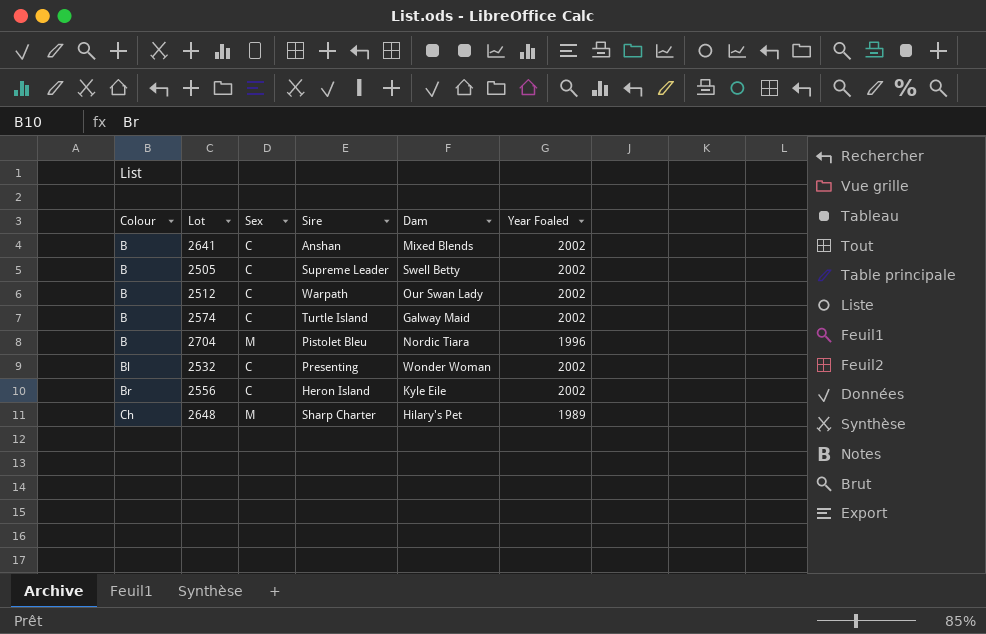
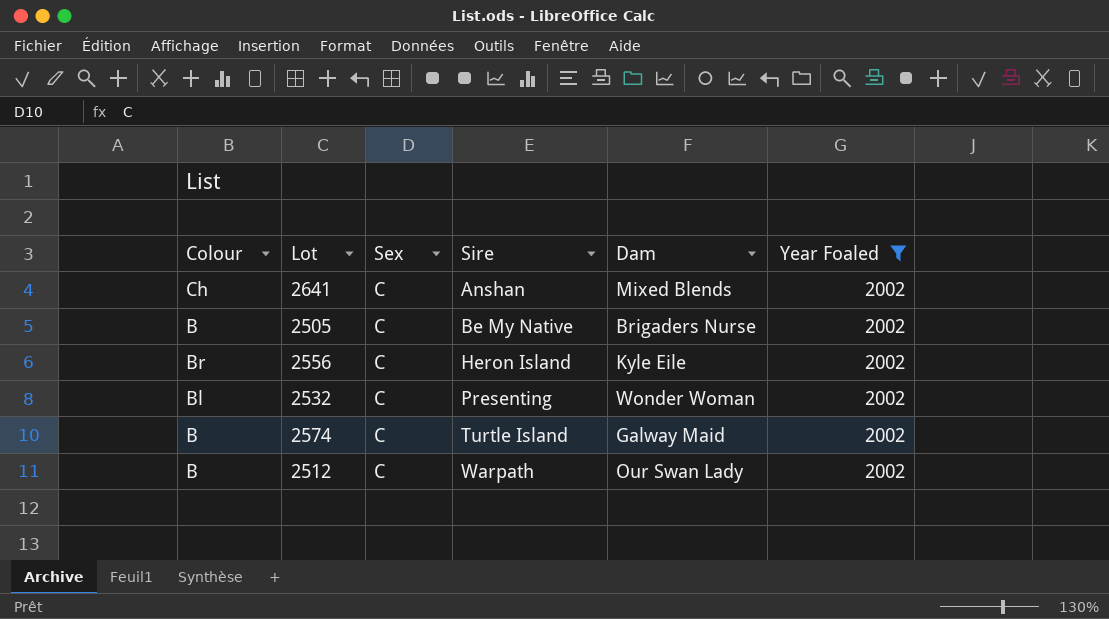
filter: none -> Year Foaled = 2002
row order: Colour ascending -> Sire ascending
2641 | Colour: B -> Ch
2505 | Sire: Supreme Leader -> Be My Native
2505 | Dam: Swell Betty -> Brigaders Nurse

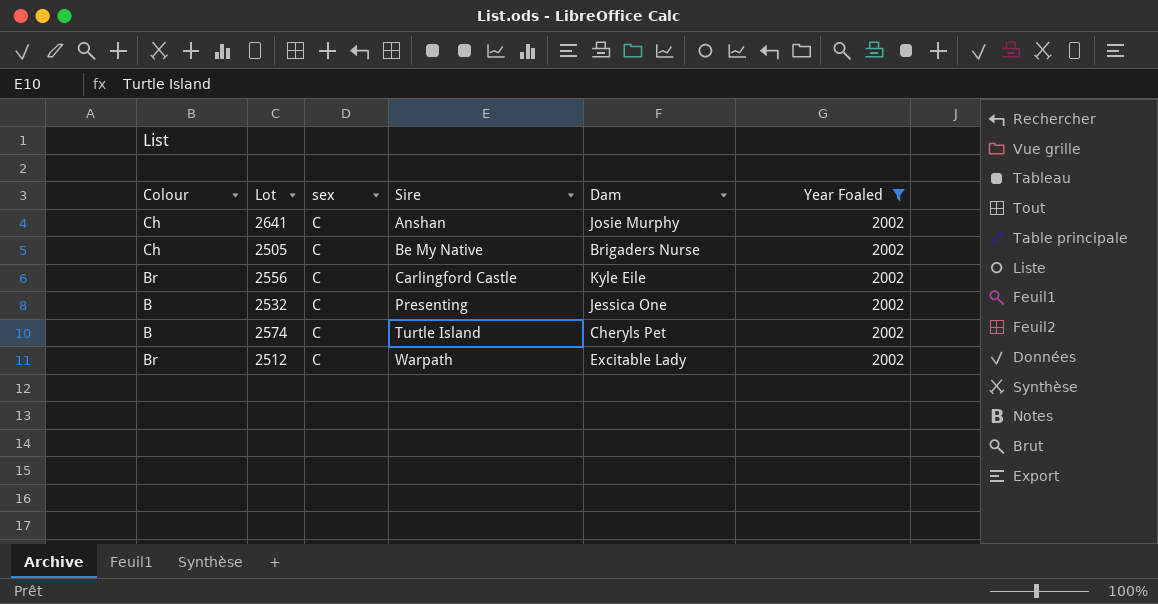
column name: Sex -> sex
2641 | Dam: Mixed Blends -> Josie Murphy
2505 | Colour: B -> Ch
2556 | Sire: Heron Island -> Carlingford Castle
2532 | Colour: Bl -> B
2532 | Dam: Wonder Woman -> Jessica One
2574 | Dam: Galway Maid -> Cheryls Pet
2512 | Colour: B -> Br
2512 | Dam: Our Swan Lady -> Excitable Lady

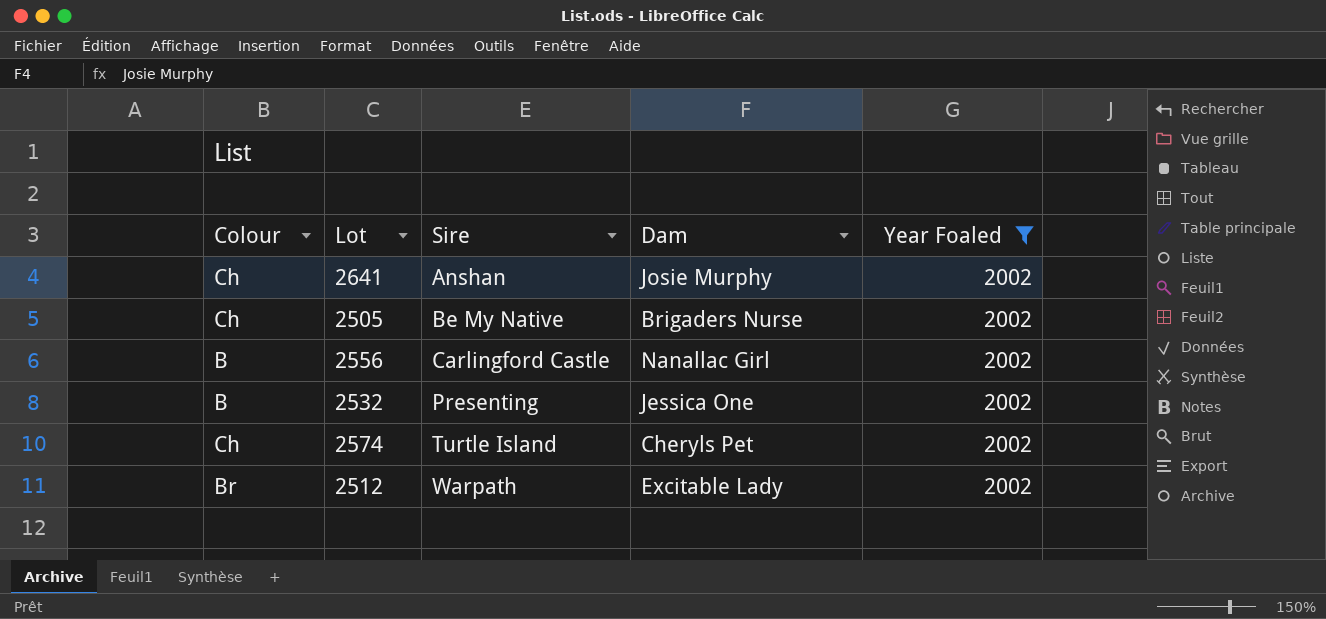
column sex | position: 3 -> none
2556 | Colour: Br -> B
2556 | Dam: Kyle Eile -> Nanallac Girl
2574 | Colour: B -> Ch

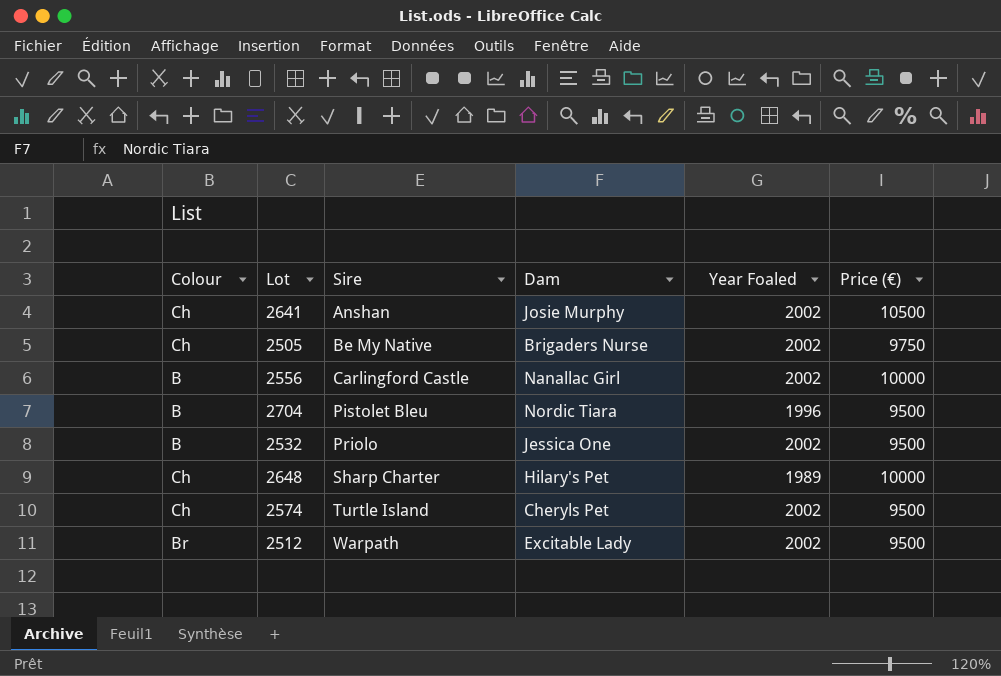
filter: Year Foaled = 2002 -> none
column Price (€) | position: none -> 6
2532 | Sire: Presenting -> Priolo

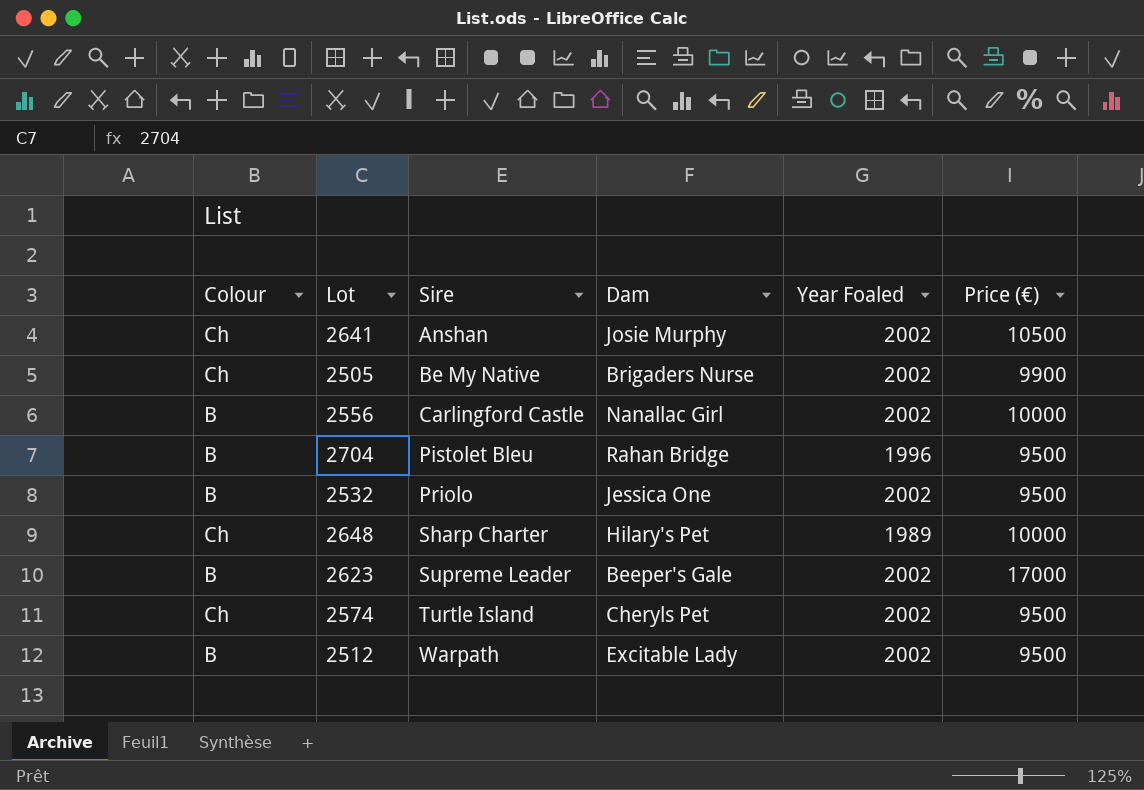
2505 | Price (€): 9750 -> 9900
2704 | Dam: Nordic Tiara -> Rahan Bridge
row 2623: none -> B | Supreme Leader | Beeper's Gale | 2002 | 17000
2512 | Colour: Br -> B

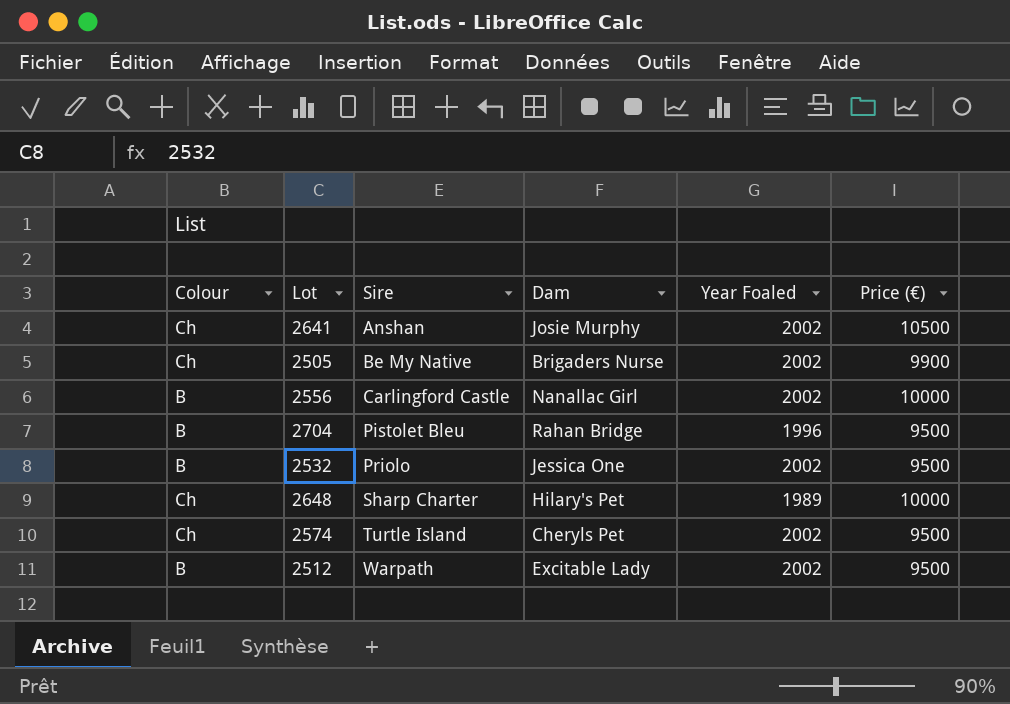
row 2623: B | Supreme Leader | Beeper's Gale | 2002 | 17000 -> none

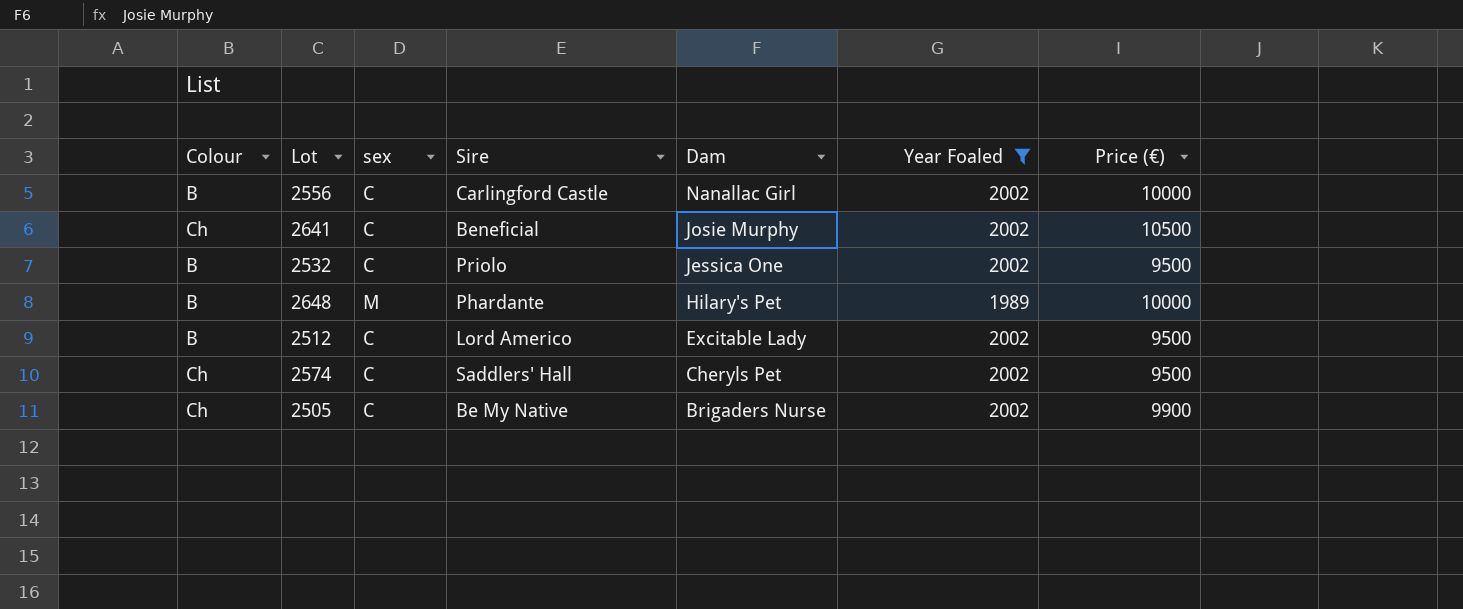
filter: none -> Year Foaled != 1996
row order: Sire ascending -> Dam descending
column sex | position: none -> 3
2641 | Sire: Anshan -> Beneficial
2648 | Colour: Ch -> B
2648 | Sire: Sharp Charter -> Phardante
2512 | Sire: Warpath -> Lord Americo
2574 | Sire: Turtle Island -> Saddlers' Hall

